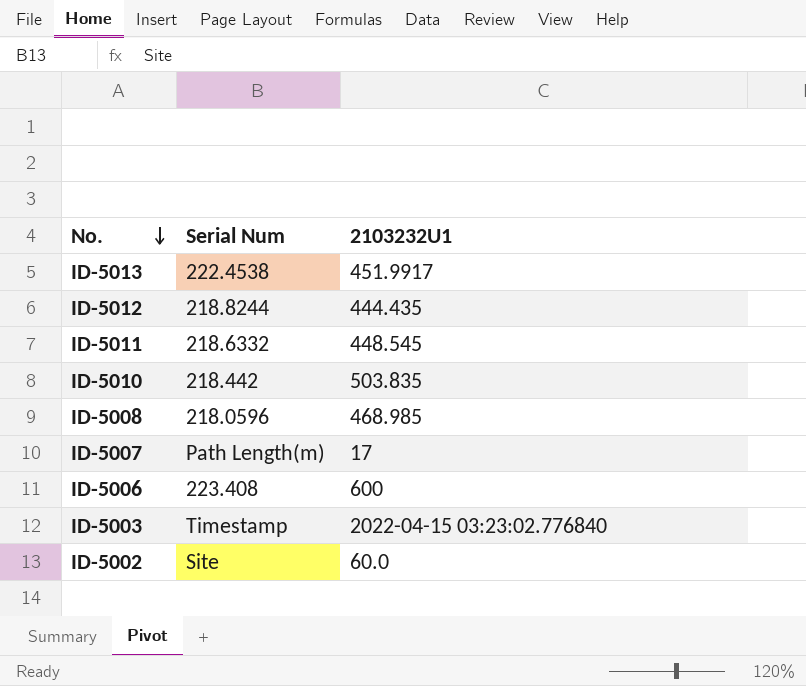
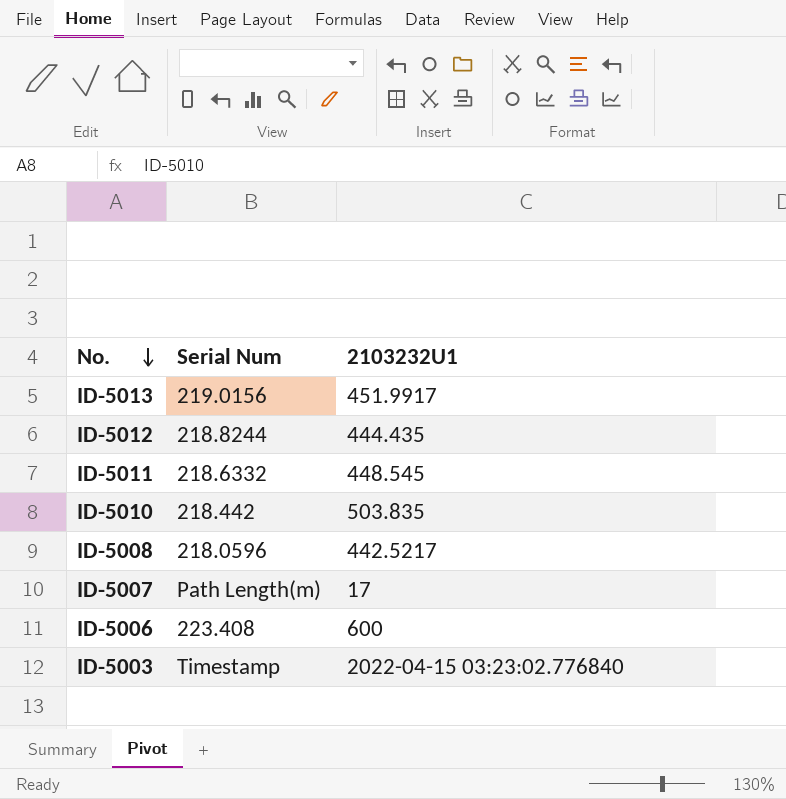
row ID-5002: Site | 60.0 -> none
ID-5013 | Serial Num: 222.4538 -> 219.0156
ID-5008 | 2103232U1: 468.985 -> 442.5217

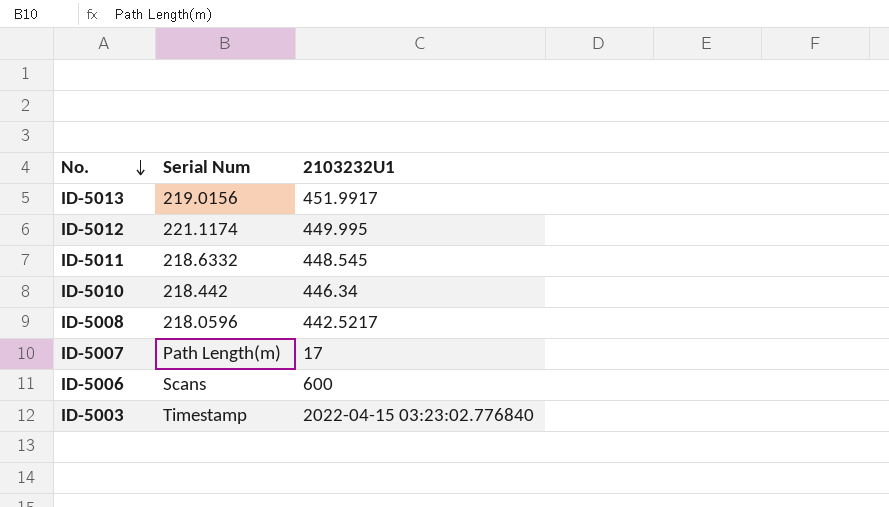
ID-5012 | Serial Num: 218.8244 -> 221.1174
ID-5012 | 2103232U1: 444.435 -> 449.995
ID-5010 | 2103232U1: 503.835 -> 446.34
ID-5006 | Serial Num: 223.408 -> Scans

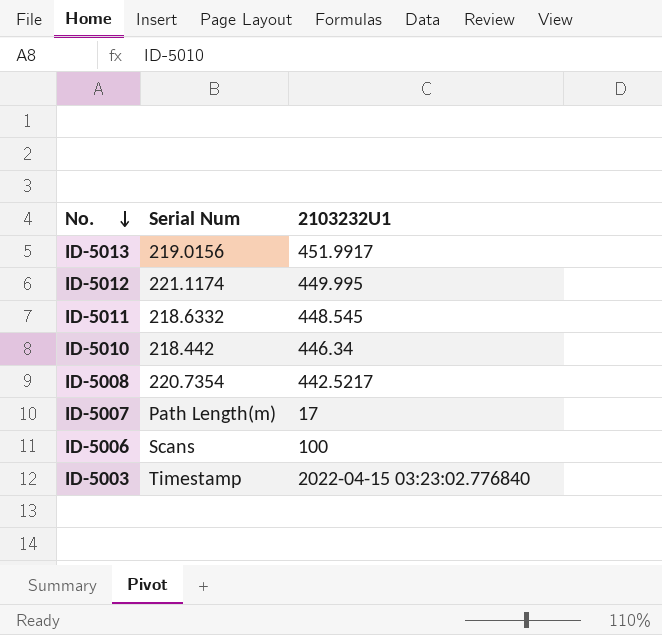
ID-5008 | Serial Num: 218.0596 -> 220.7354
ID-5006 | 2103232U1: 600 -> 100

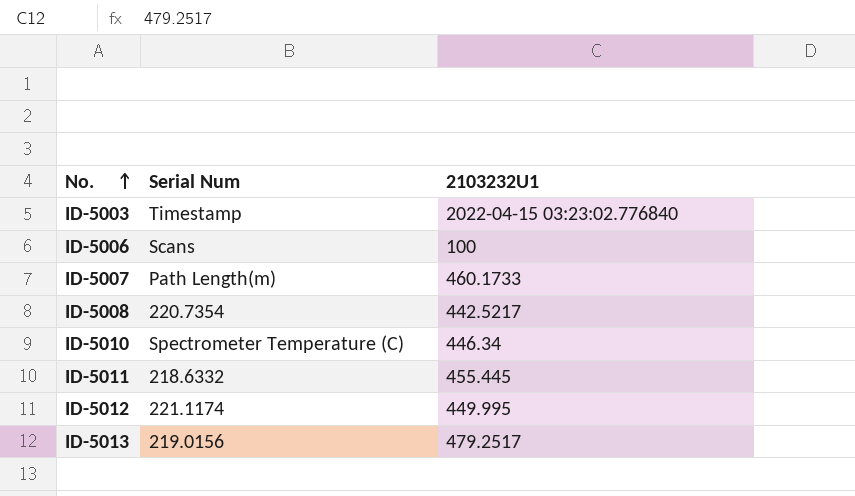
row order: No. descending -> No. ascending
ID-5007 | 2103232U1: 17 -> 460.1733
ID-5010 | Serial Num: 218.442 -> Spectrometer Temperature (C)
ID-5011 | 2103232U1: 448.545 -> 455.445
ID-5013 | 2103232U1: 451.9917 -> 479.2517

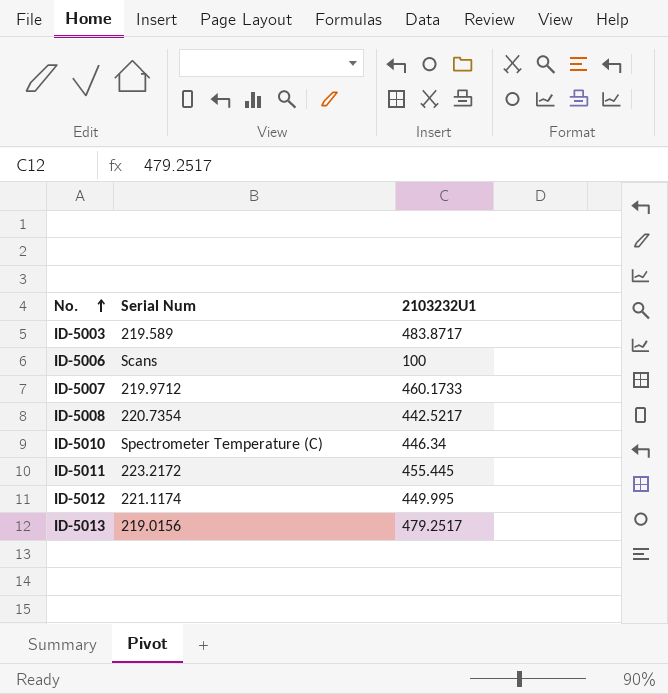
ID-5003 | Serial Num: Timestamp -> 219.589
ID-5003 | 2103232U1: 2022-04-15 03:23:02.776840 -> 483.8717
ID-5007 | Serial Num: Path Length(m) -> 219.9712
ID-5011 | Serial Num: 218.6332 -> 223.2172

